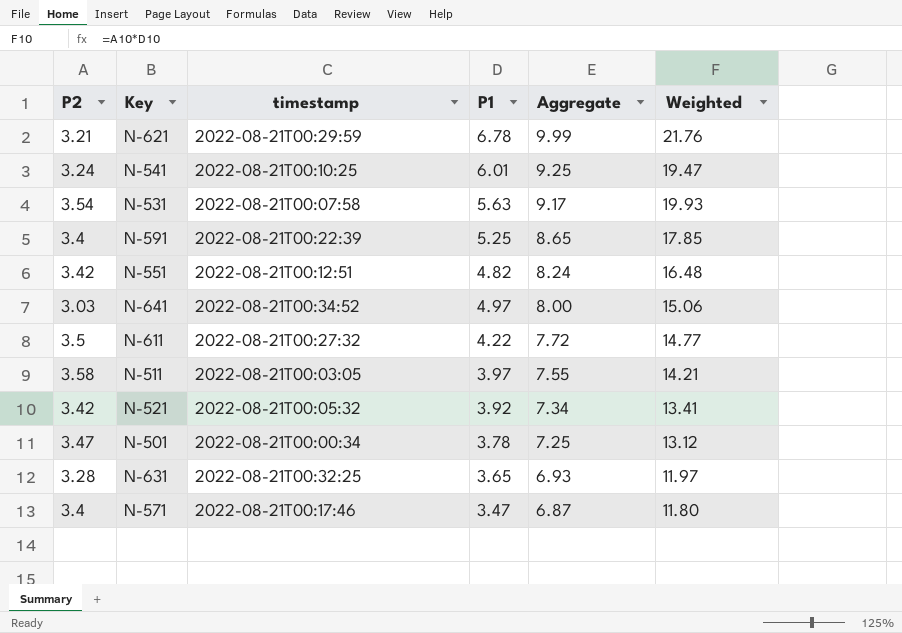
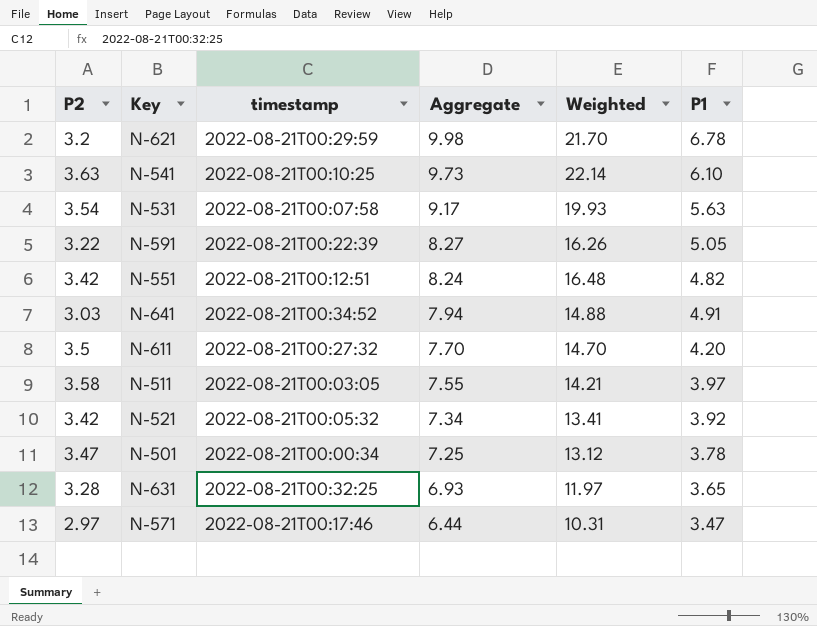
column P1 | position: 4 -> 6
N-621 | P2: 3.21 -> 3.2
N-621 | Aggregate: 9.99 -> 9.98
N-621 | Weighted: 21.76 -> 21.70
N-541 | P2: 3.24 -> 3.63
N-541 | Aggregate: 9.25 -> 9.73
N-541 | Weighted: 19.47 -> 22.14
N-541 | P1: 6.01 -> 6.10
N-591 | P2: 3.4 -> 3.22
N-591 | Aggregate: 8.65 -> 8.27
N-591 | Weighted: 17.85 -> 16.26
N-591 | P1: 5.25 -> 5.05
N-641 | Aggregate: 8.00 -> 7.94
N-641 | Weighted: 15.06 -> 14.88
N-641 | P1: 4.97 -> 4.91
N-611 | Aggregate: 7.72 -> 7.70
N-611 | Weighted: 14.77 -> 14.70
N-611 | P1: 4.22 -> 4.20
N-571 | P2: 3.4 -> 2.97
N-571 | Aggregate: 6.87 -> 6.44
N-571 | Weighted: 11.80 -> 10.31

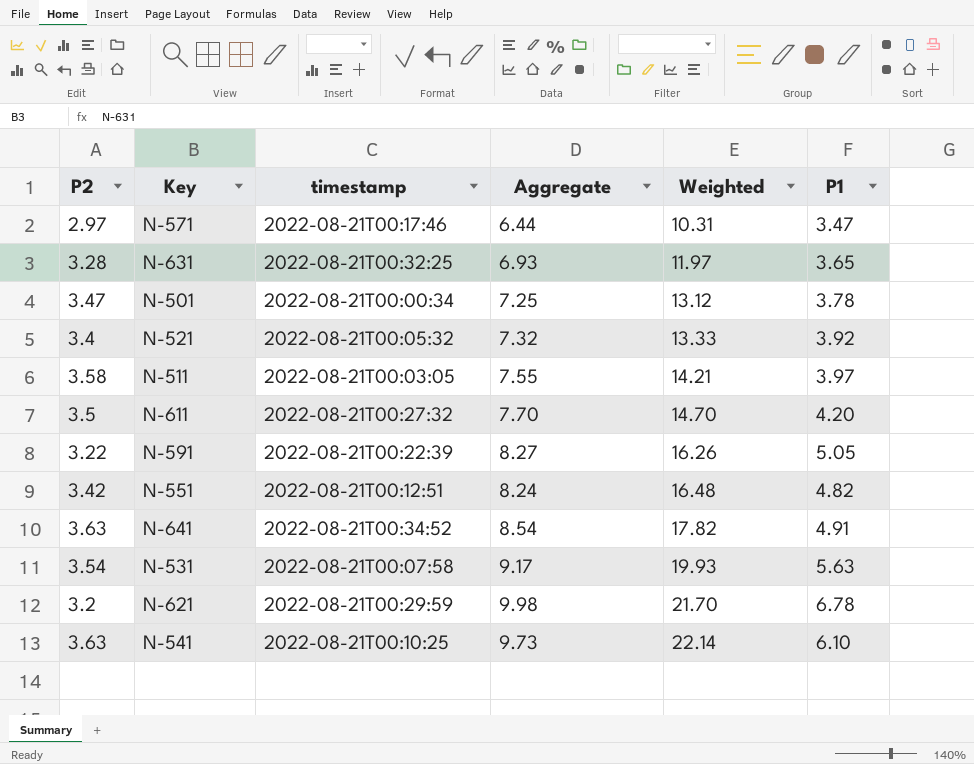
row order: Aggregate descending -> Weighted ascending
N-521 | P2: 3.42 -> 3.4
N-521 | Aggregate: 7.34 -> 7.32
N-521 | Weighted: 13.41 -> 13.33
N-641 | P2: 3.03 -> 3.63
N-641 | Aggregate: 7.94 -> 8.54
N-641 | Weighted: 14.88 -> 17.82

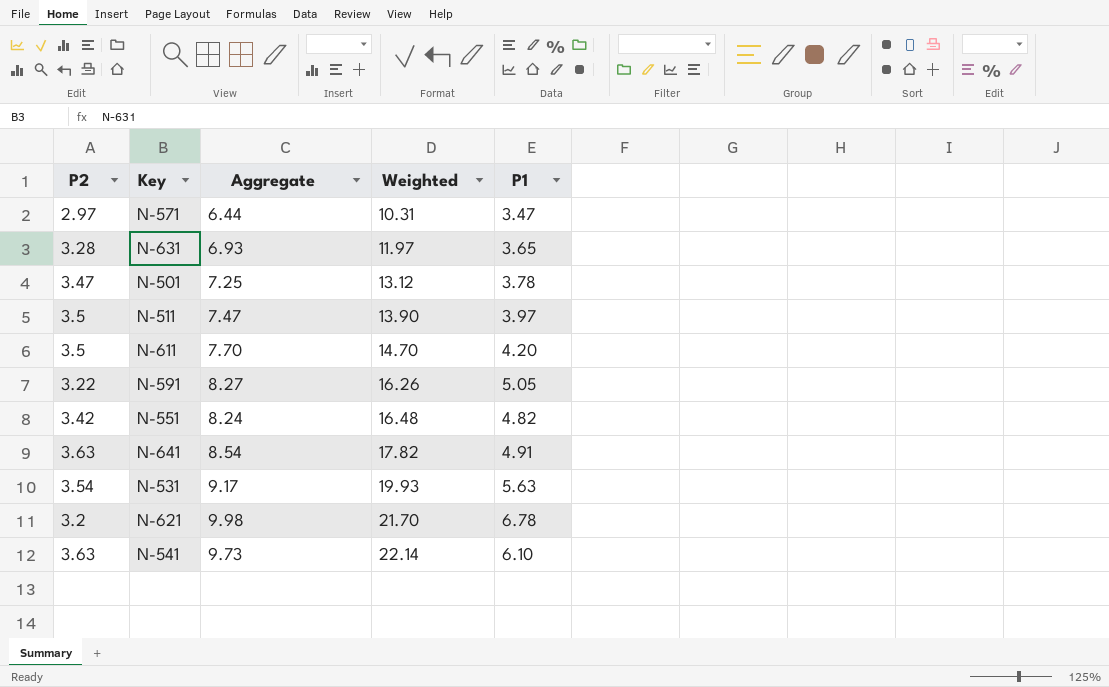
column timestamp | position: 3 -> none
row N-521: 3.4 | 2022-08-21T00:05:32 | 7.32 | 13.33 | 3.92 -> none
N-511 | P2: 3.58 -> 3.5
N-511 | Aggregate: 7.55 -> 7.47
N-511 | Weighted: 14.21 -> 13.90

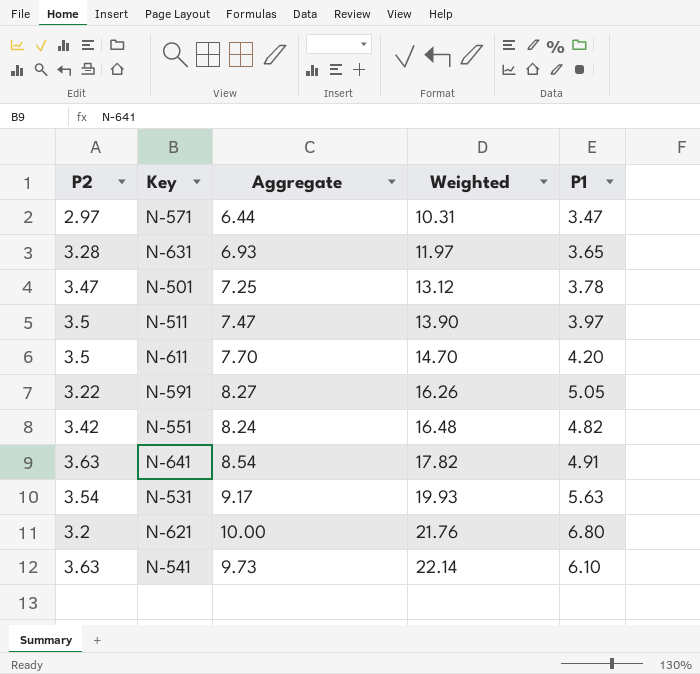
N-621 | Aggregate: 9.98 -> 10.00
N-621 | Weighted: 21.70 -> 21.76
N-621 | P1: 6.78 -> 6.80

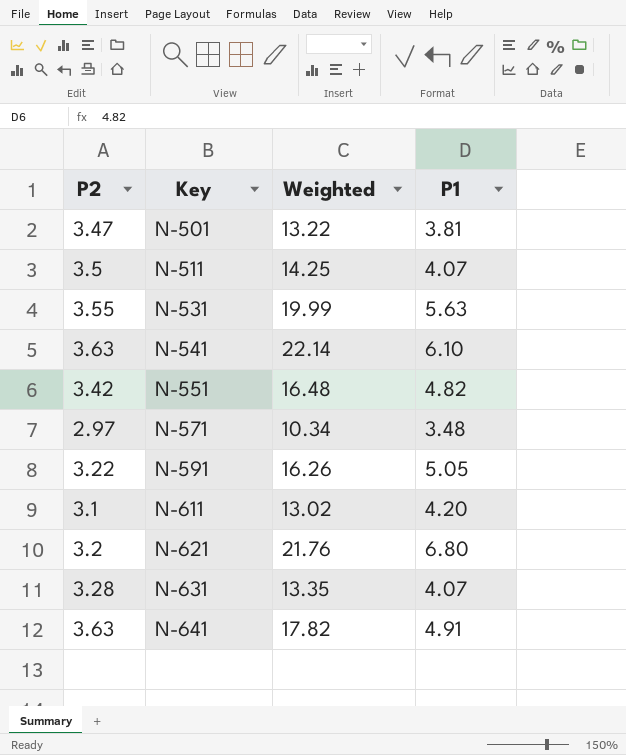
row order: Weighted ascending -> Key ascending
column Aggregate | formula: [P2] + [P1] -> none
N-501 | Weighted: 13.12 -> 13.22
N-501 | P1: 3.78 -> 3.81
N-511 | Weighted: 13.90 -> 14.25
N-511 | P1: 3.97 -> 4.07
N-531 | P2: 3.54 -> 3.55
N-531 | Weighted: 19.93 -> 19.99
N-571 | Weighted: 10.31 -> 10.34
N-571 | P1: 3.47 -> 3.48
N-611 | P2: 3.5 -> 3.1
N-611 | Weighted: 14.70 -> 13.02
N-631 | Weighted: 11.97 -> 13.35
N-631 | P1: 3.65 -> 4.07

